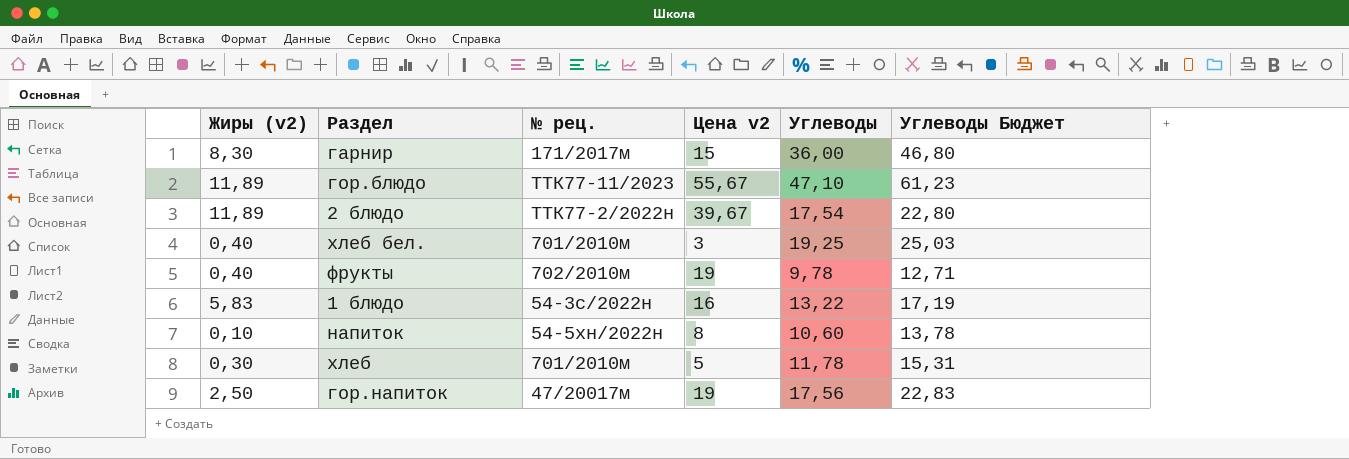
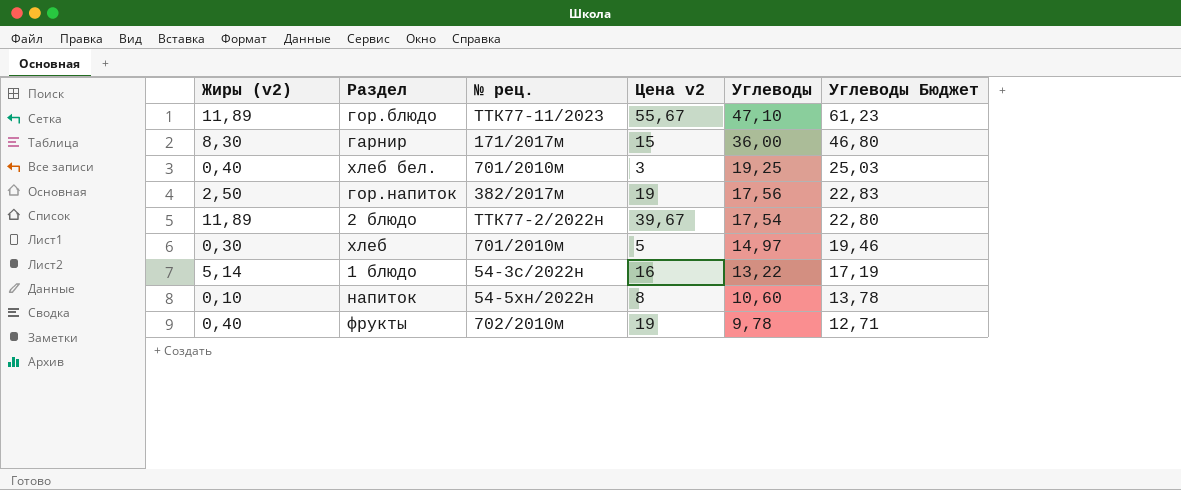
row order: none -> Углеводы descending
гор.напиток | № рец.: 47/20017м -> 382/2017м
хлеб | Углеводы: 11,78 -> 14,97
хлеб | Углеводы Бюджет: 15,31 -> 19,46
1 блюдо | Жиры (v2): 5,83 -> 5,14

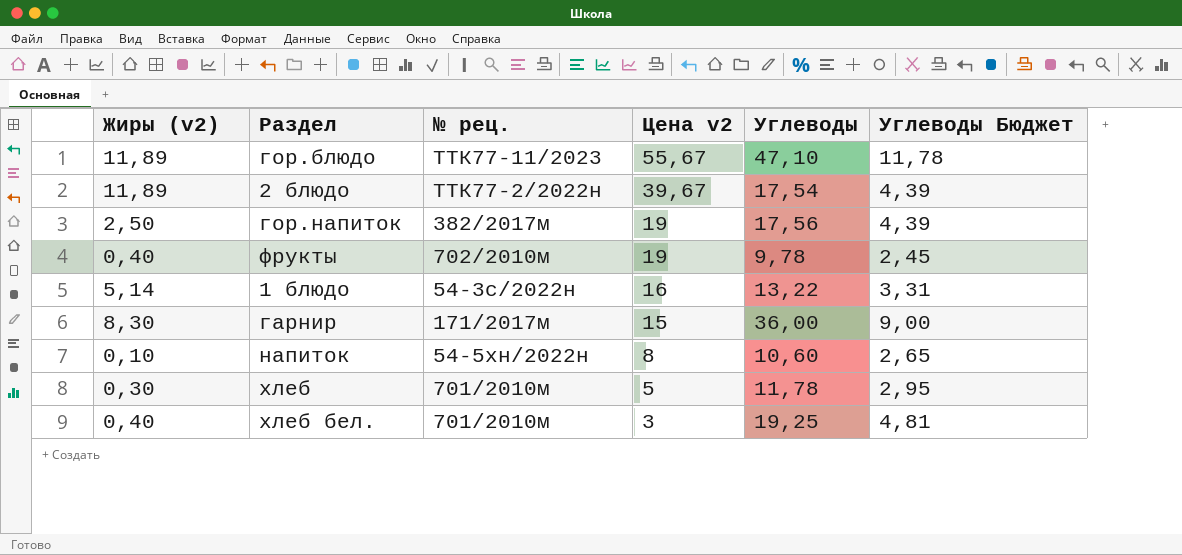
row order: Углеводы descending -> Цена v2 descending
column Углеводы Бюджет | formula: [Углеводы] * 1,3 -> [Углеводы] * 0,25
хлеб | Углеводы: 14,97 -> 11,78

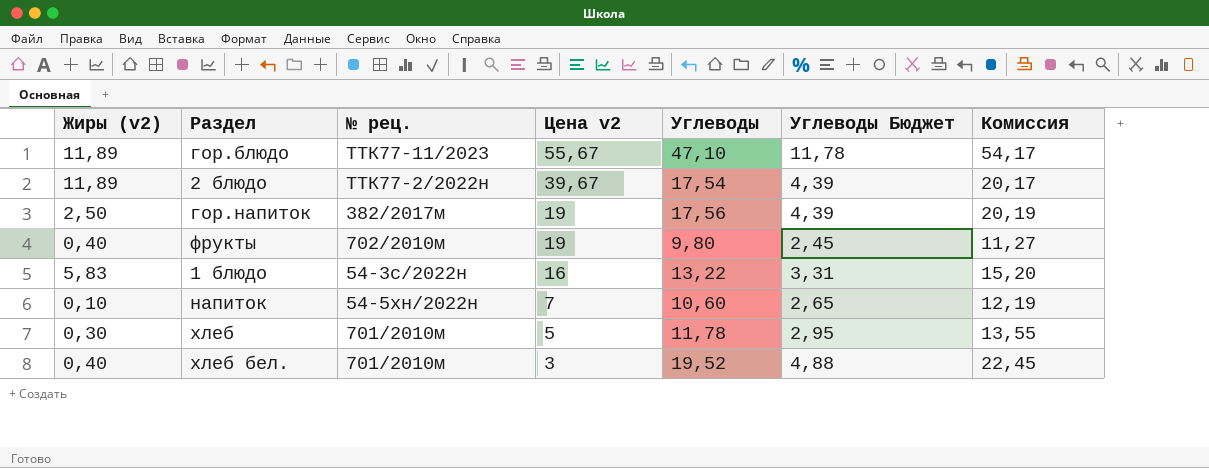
column Комиссия | formula: none -> [Углеводы] * 1,15
row гарнир: 8,30 | 171/2017м | 15 | 36,00 | 9,00 -> none
фрукты | Углеводы: 9,78 -> 9,80
1 блюдо | Жиры (v2): 5,14 -> 5,83
напиток | Цена v2: 8 -> 7
хлеб бел. | Углеводы: 19,25 -> 19,52
хлеб бел. | Углеводы Бюджет: 4,81 -> 4,88

